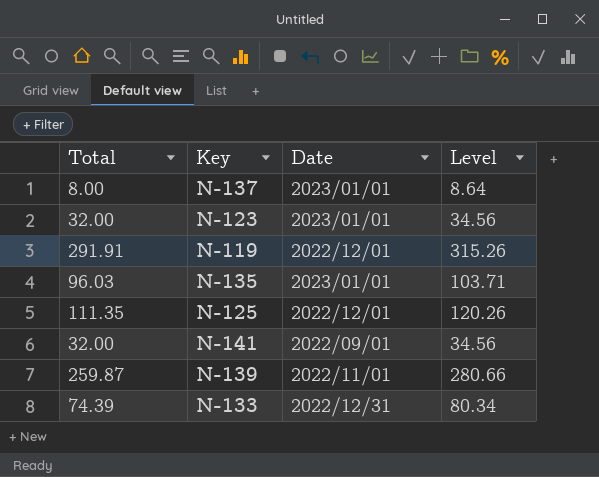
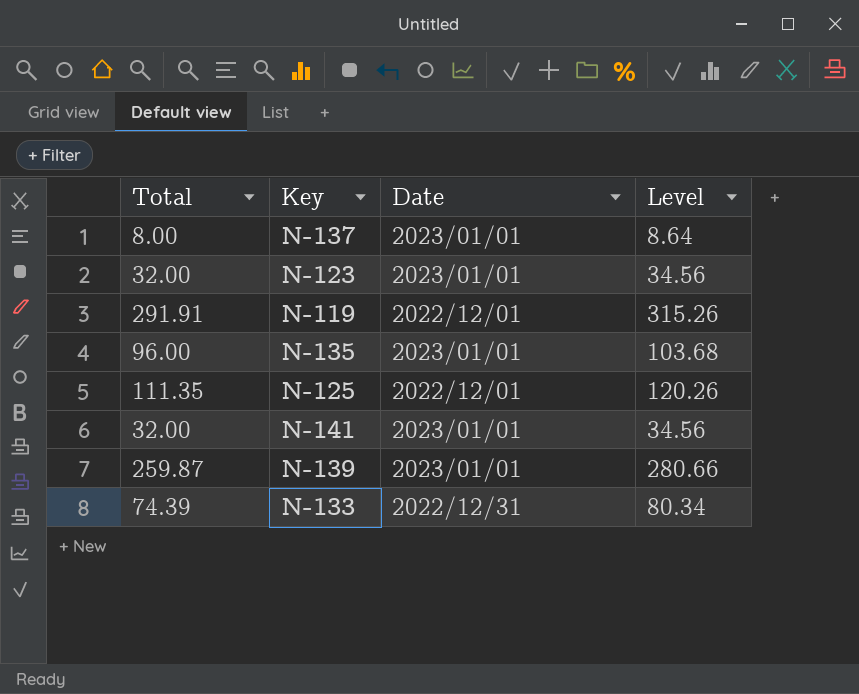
N-135 | Total: 96.03 -> 96.00
N-135 | Level: 103.71 -> 103.68
N-141 | Date: 2022/09/01 -> 2023/01/01
N-139 | Date: 2022/11/01 -> 2023/01/01

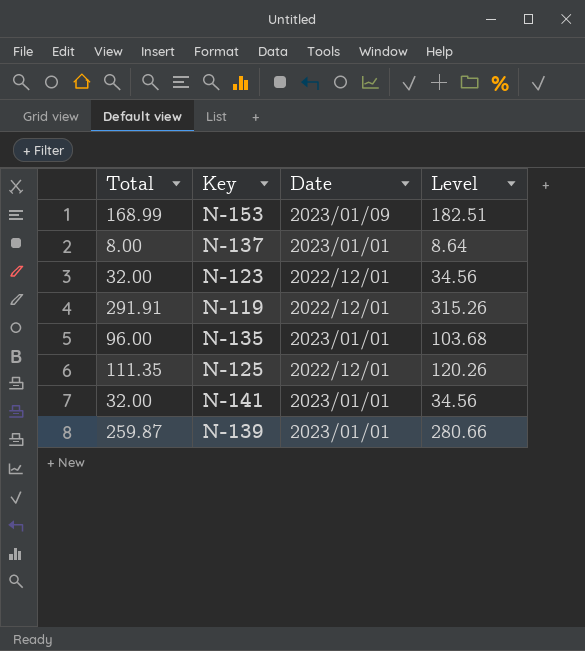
row N-133: 74.39 | 2022/12/31 | 80.34 -> none
row N-153: none -> 168.99 | 2023/01/09 | 182.51
N-123 | Date: 2023/01/01 -> 2022/12/01

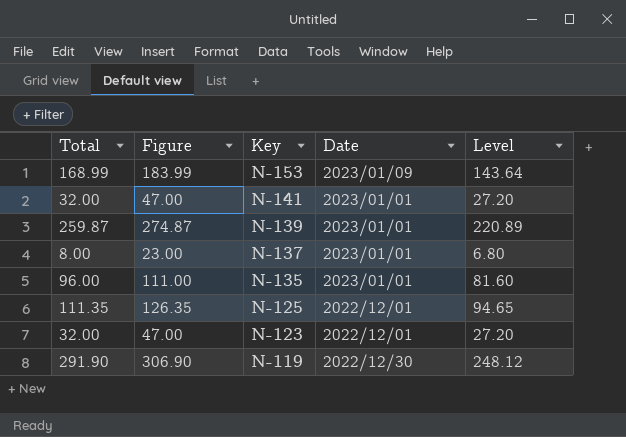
row order: none -> Key descending
column Figure | formula: none -> [Total] + 15
column Level | formula: [Total] * 1.08 -> [Total] * 0.85
N-119 | Total: 291.91 -> 291.90
N-119 | Date: 2022/12/01 -> 2022/12/30

